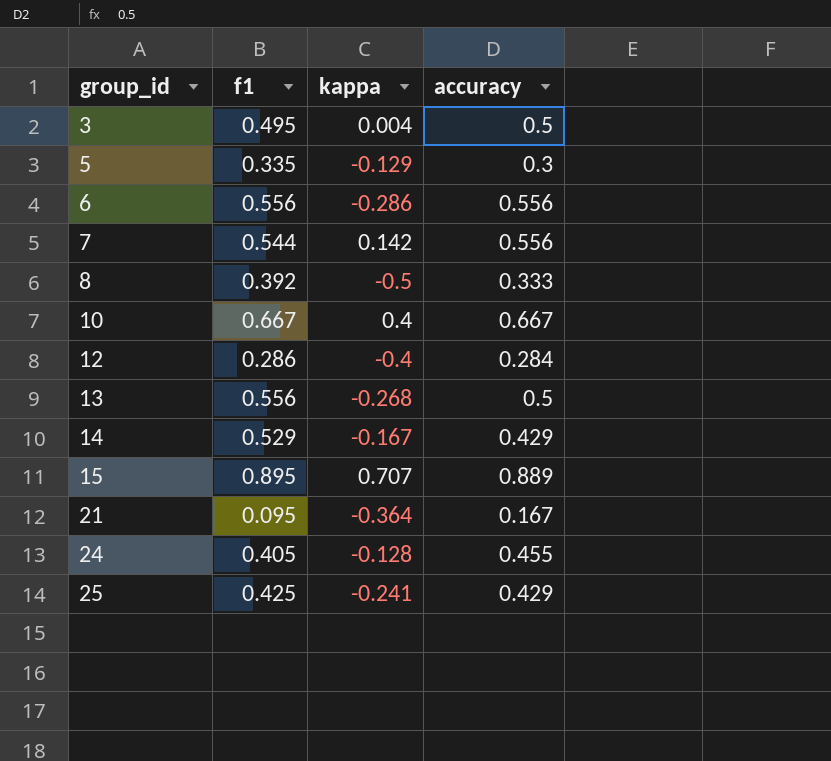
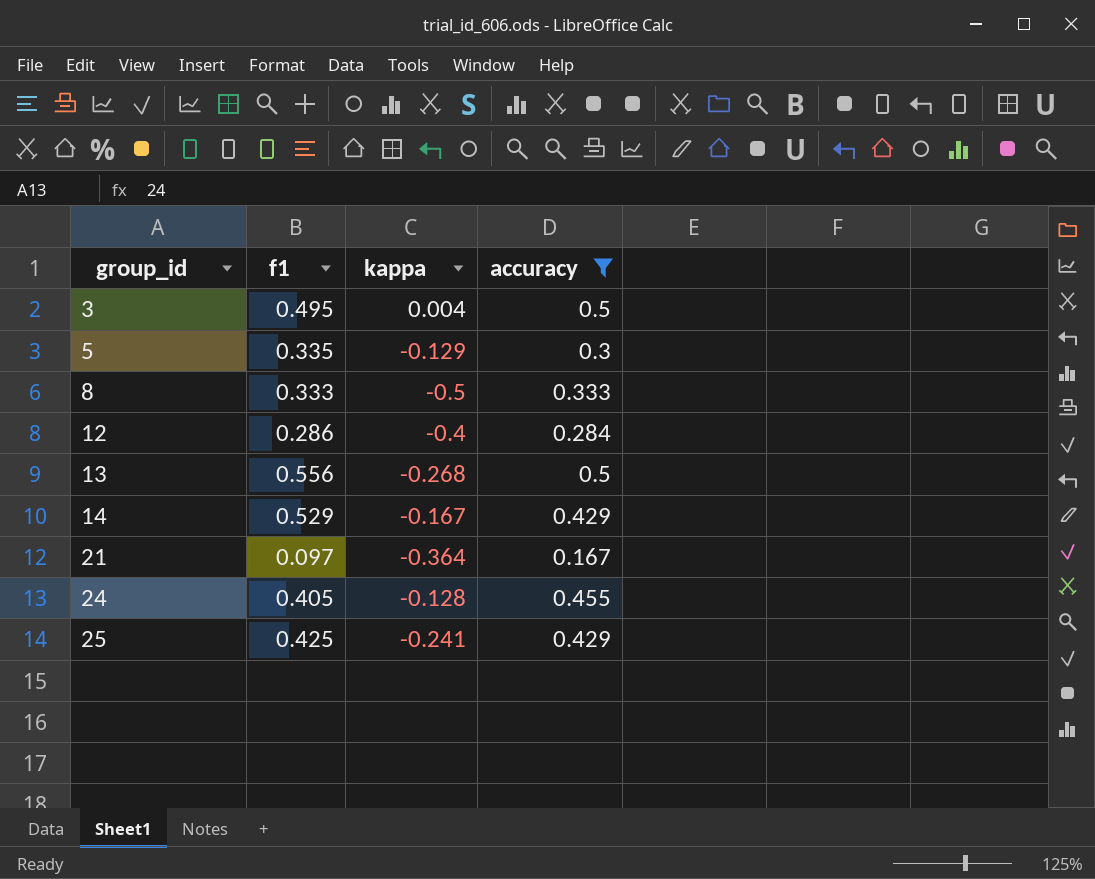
filter: none -> accuracy <= 0.5
8 | f1: 0.392 -> 0.333
21 | f1: 0.095 -> 0.097

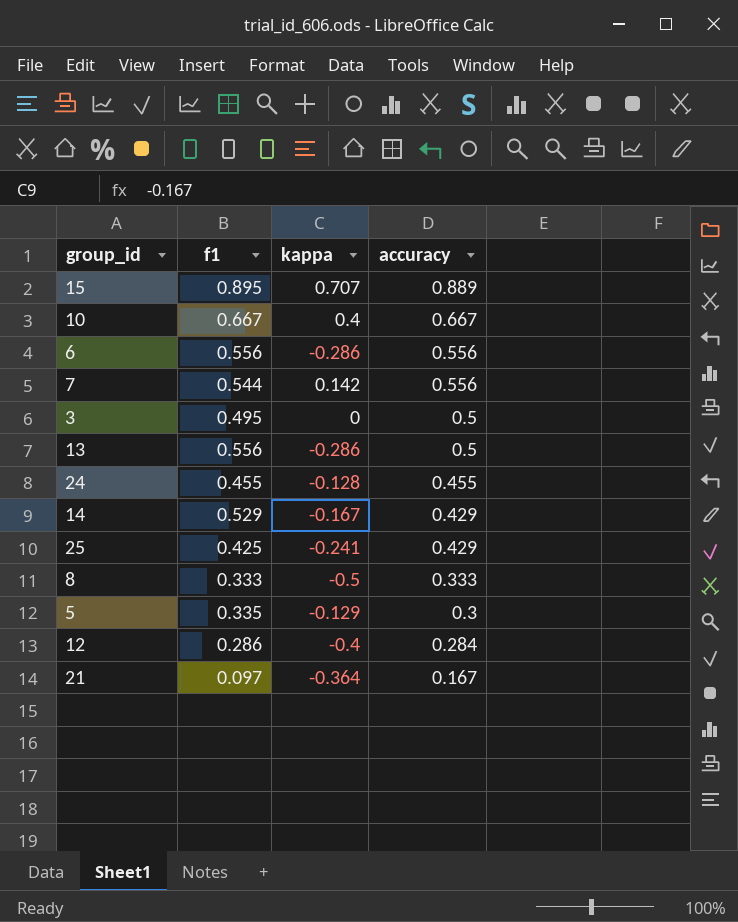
filter: accuracy <= 0.5 -> none
row order: group_id ascending -> accuracy descending
3 | kappa: 0.004 -> 0
13 | kappa: -0.268 -> -0.286
24 | f1: 0.405 -> 0.455

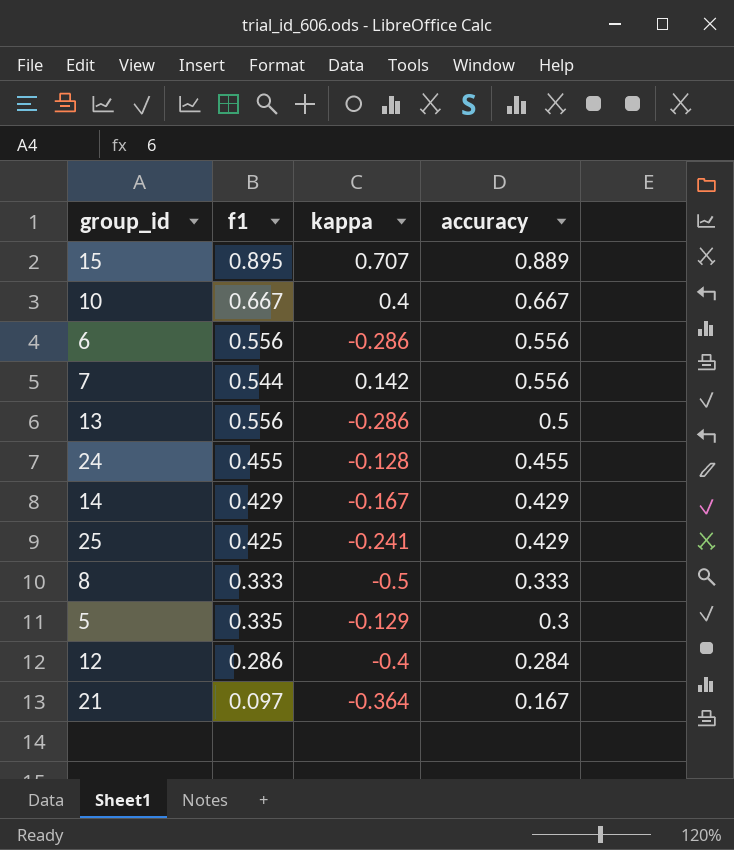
row 3: 0.495 | 0 | 0.5 -> none
14 | f1: 0.529 -> 0.429

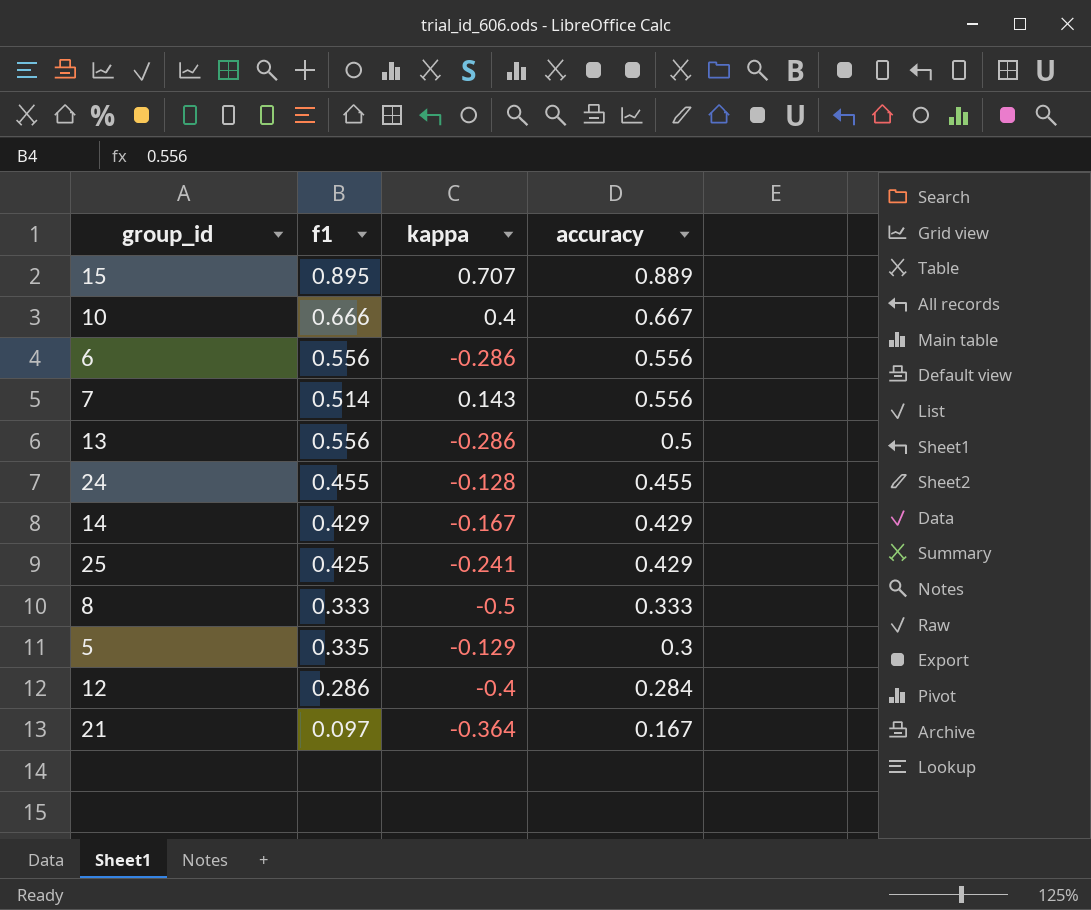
10 | f1: 0.667 -> 0.666
7 | f1: 0.544 -> 0.514
7 | kappa: 0.142 -> 0.143

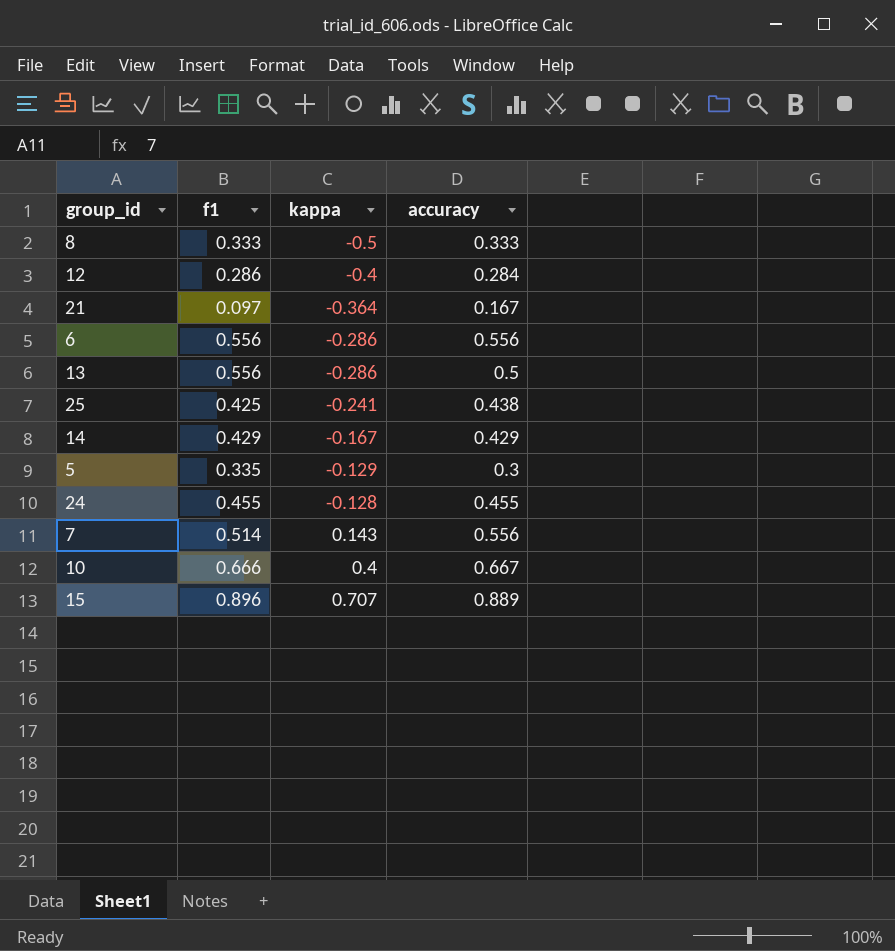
row order: accuracy descending -> kappa ascending
25 | accuracy: 0.429 -> 0.438
15 | f1: 0.895 -> 0.896

